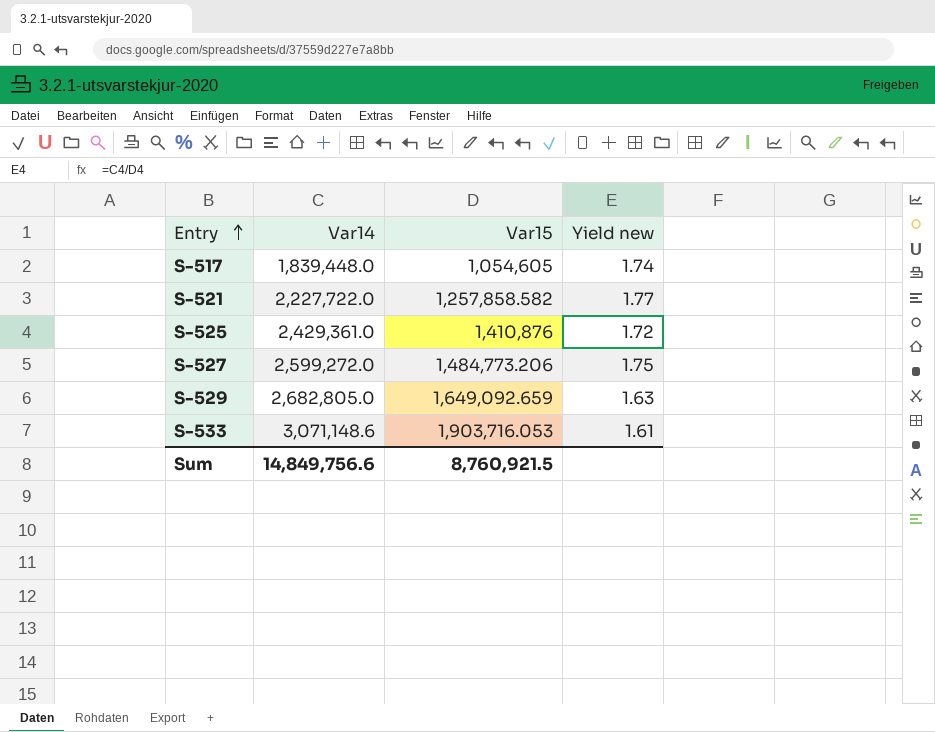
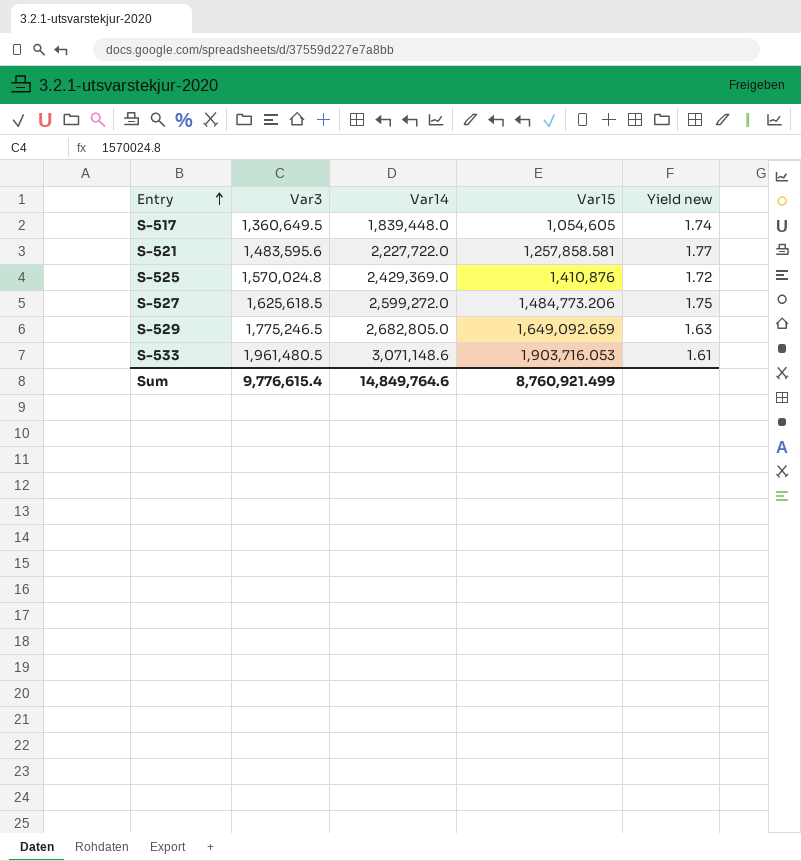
column Var3 | position: none -> 2
S-521 | Var15: 1,257,858.582 -> 1,257,858.581
S-525 | Var14: 2,429,361.0 -> 2,429,369.0
Sum | Var14: 14,849,756.6 -> 14,849,764.6
Sum | Var15: 8,760,921.5 -> 8,760,921.499

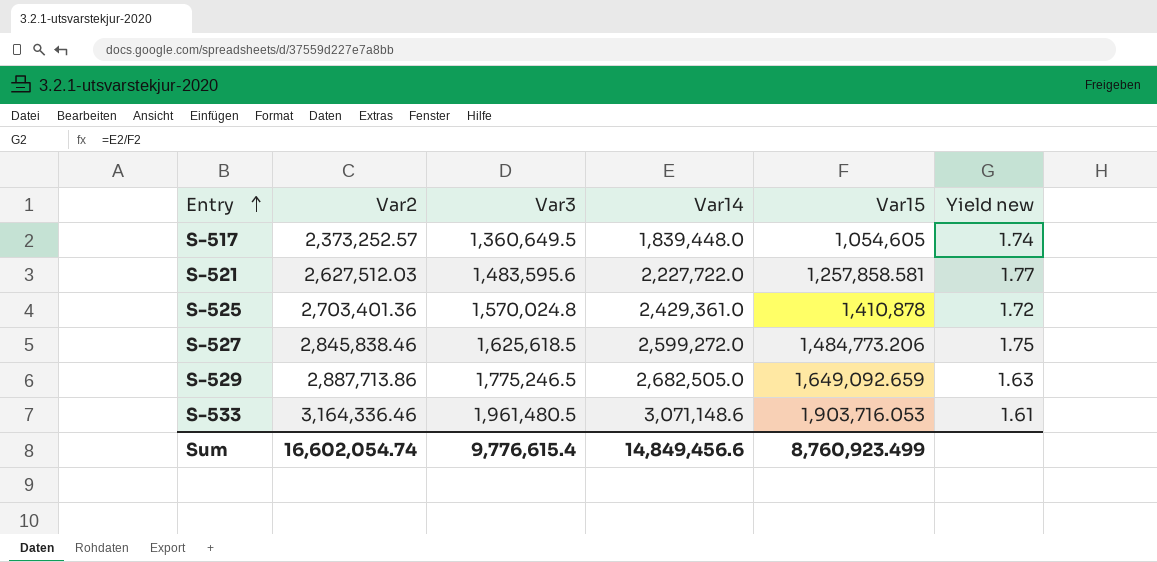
column Var2 | position: none -> 2
S-525 | Var14: 2,429,369.0 -> 2,429,361.0
S-525 | Var15: 1,410,876 -> 1,410,878
S-529 | Var14: 2,682,805.0 -> 2,682,505.0
Sum | Var14: 14,849,764.6 -> 14,849,456.6
Sum | Var15: 8,760,921.499 -> 8,760,923.499

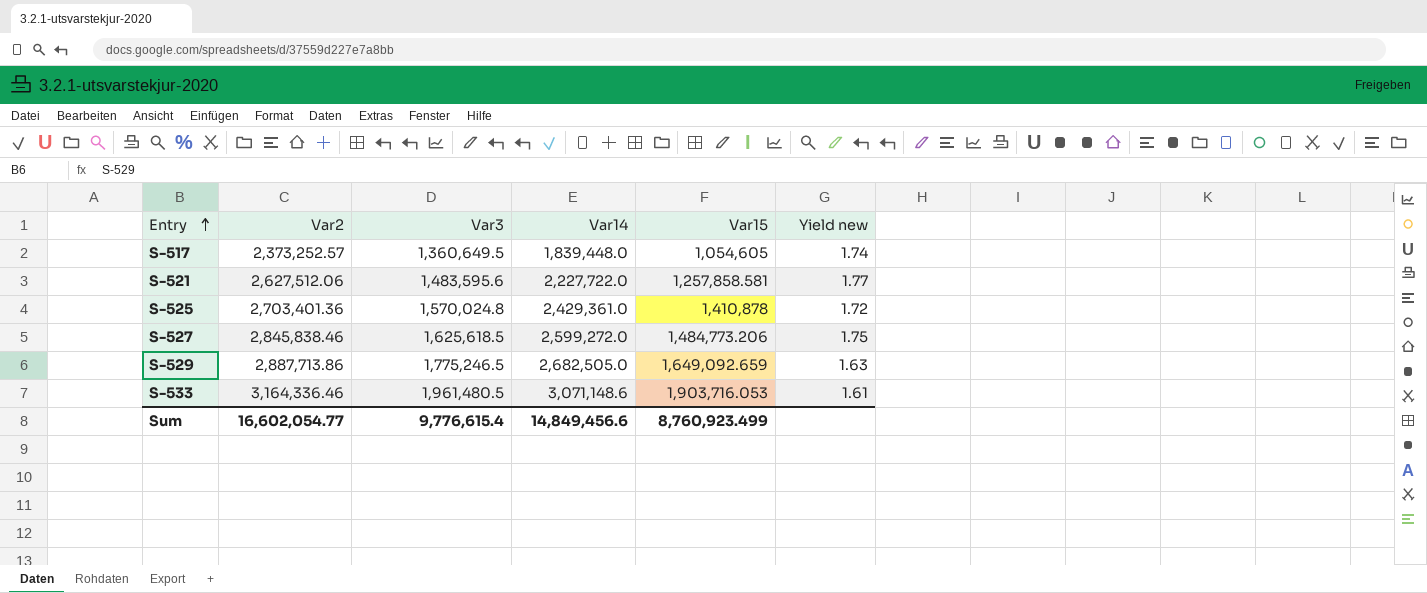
S-521 | Var2: 2,627,512.03 -> 2,627,512.06
Sum | Var2: 16,602,054.74 -> 16,602,054.77

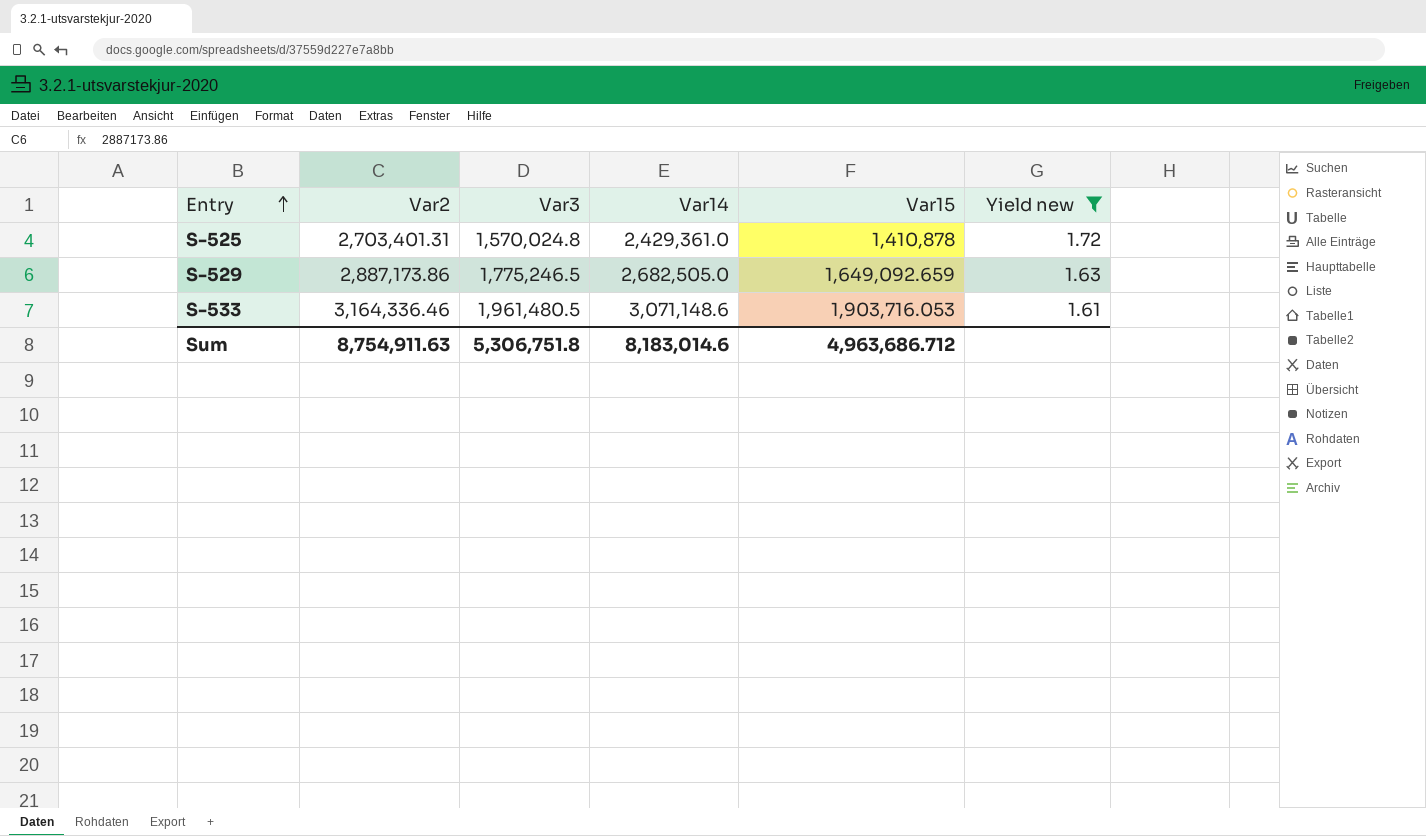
filter: none -> Yield new <= 1.72
S-525 | Var2: 2,703,401.36 -> 2,703,401.31
S-529 | Var2: 2,887,713.86 -> 2,887,173.86
Sum | Var2: 16,602,054.77 -> 8,754,911.63
Sum | Var3: 9,776,615.4 -> 5,306,751.8
Sum | Var14: 14,849,456.6 -> 8,183,014.6
Sum | Var15: 8,760,923.499 -> 4,963,686.712

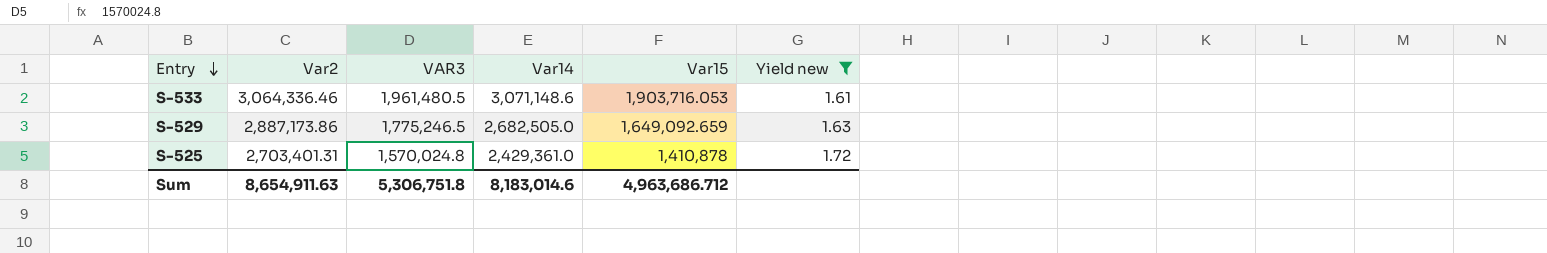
row order: Entry ascending -> Entry descending
column name: Var3 -> VAR3
S-533 | Var2: 3,164,336.46 -> 3,064,336.46
Sum | Var2: 8,754,911.63 -> 8,654,911.63

